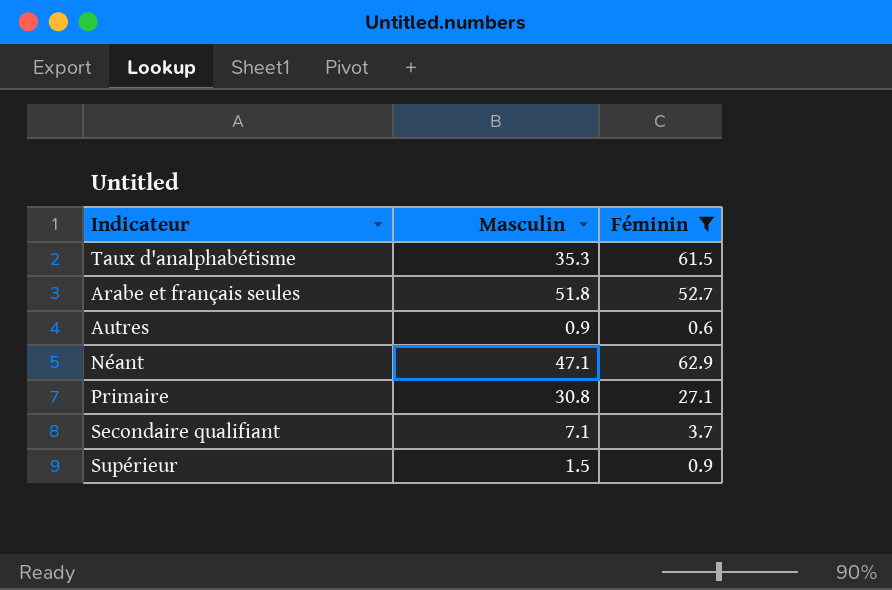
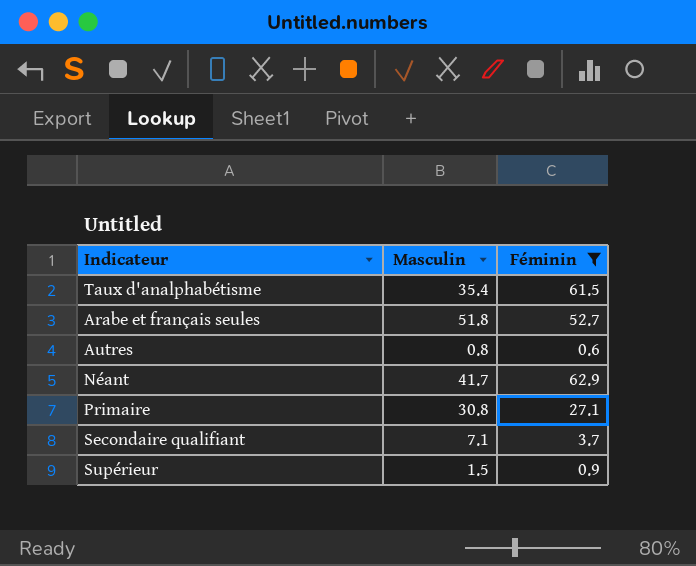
Taux d'analphabétisme | Masculin: 35.3 -> 35.4
Autres | Masculin: 0.9 -> 0.8
Néant | Masculin: 47.1 -> 41.7

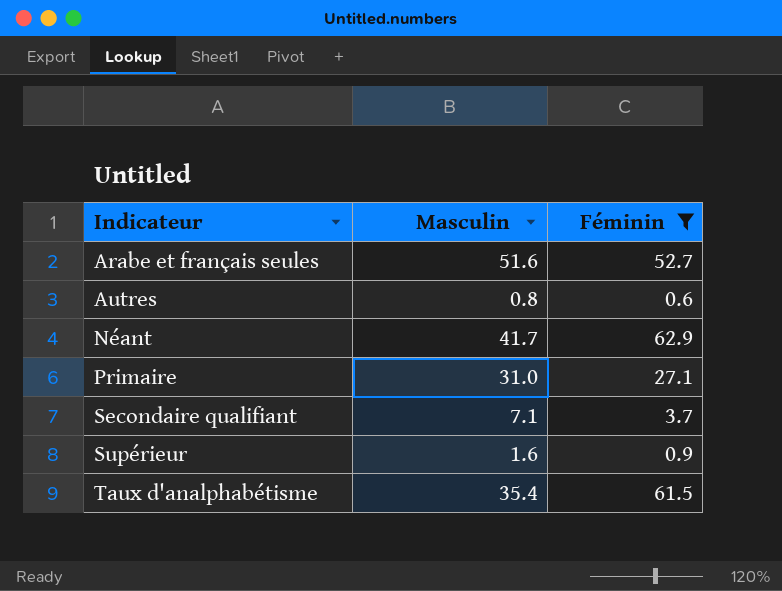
row order: none -> Indicateur ascending
Arabe et français seules | Masculin: 51.8 -> 51.6
Primaire | Masculin: 30.8 -> 31.0
Supérieur | Masculin: 1.5 -> 1.6

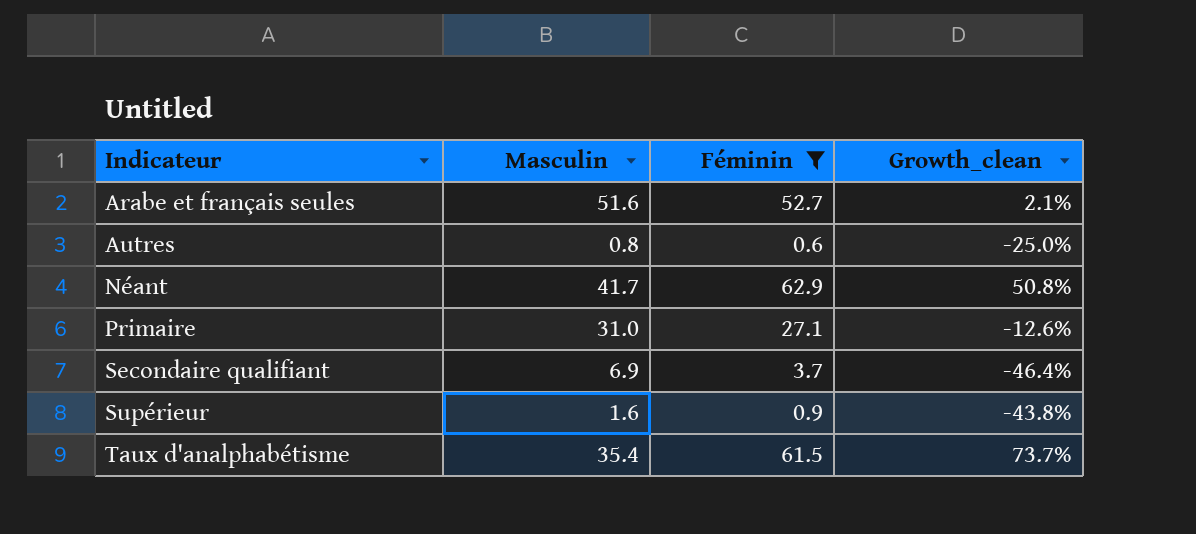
column Growth_clean | formula: none -> ([Féminin] - [Masculin]) / [Masculin]
Secondaire qualifiant | Masculin: 7.1 -> 6.9

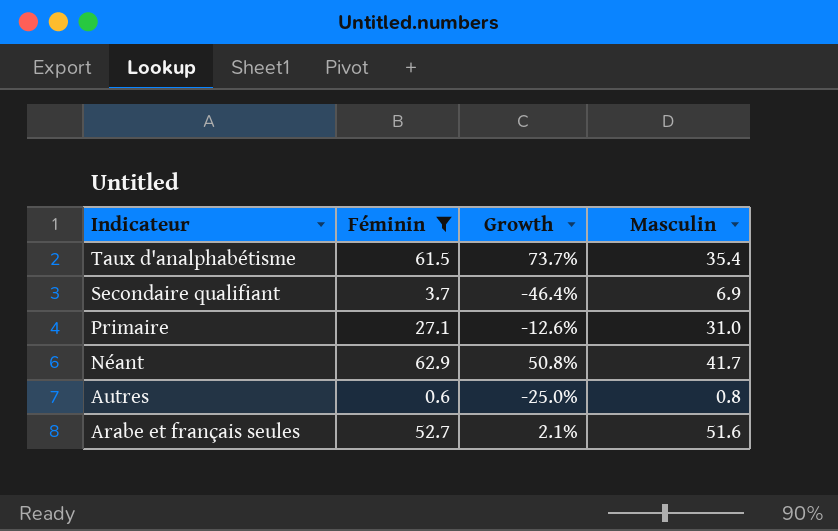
row order: Indicateur ascending -> Indicateur descending
column name: Growth_clean -> Growth
column Masculin | position: 2 -> 4
row Supérieur: 1.6 | 0.9 | -43.8% -> none

